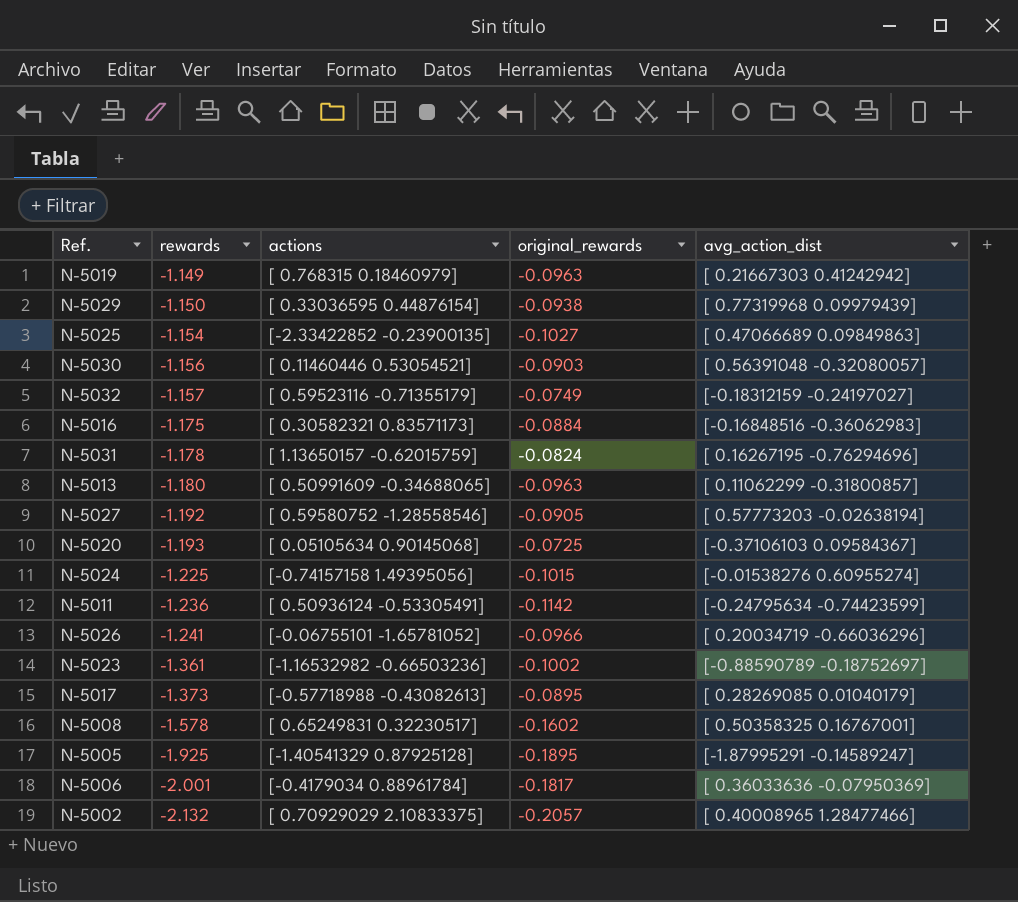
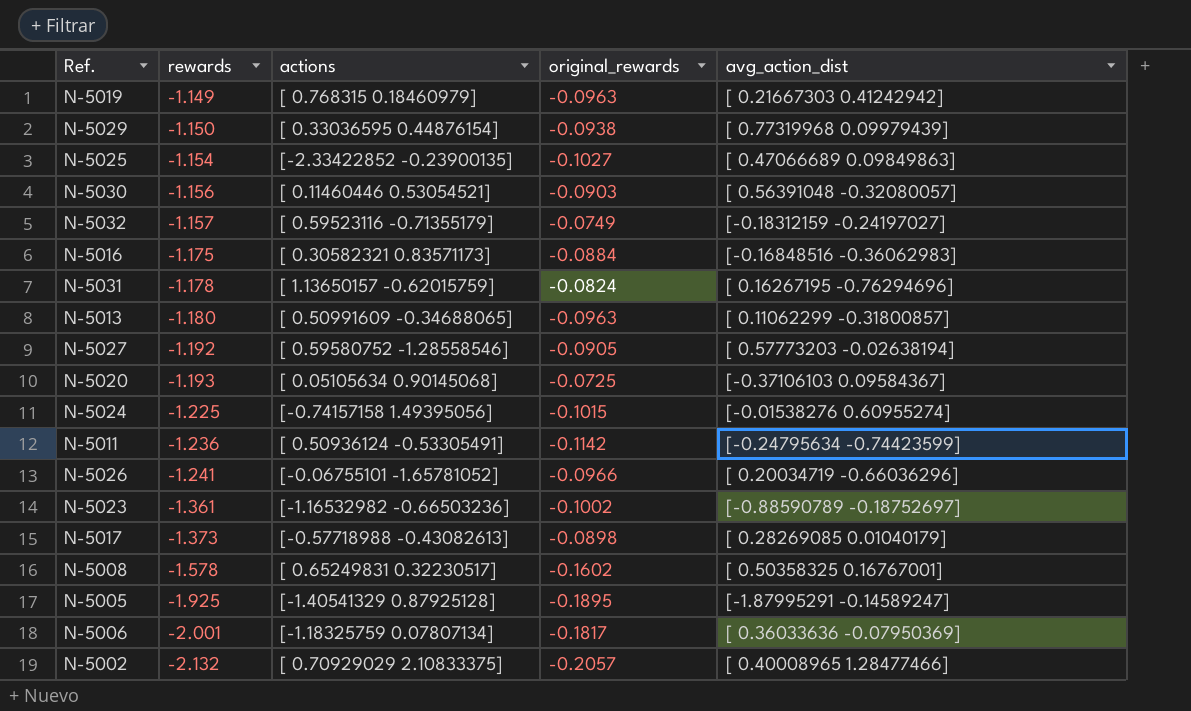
N-5017 | original_rewards: -0.0895 -> -0.0898
N-5006 | actions: [-0.4179034 0.88961784] -> [-1.18325759 0.07807134]

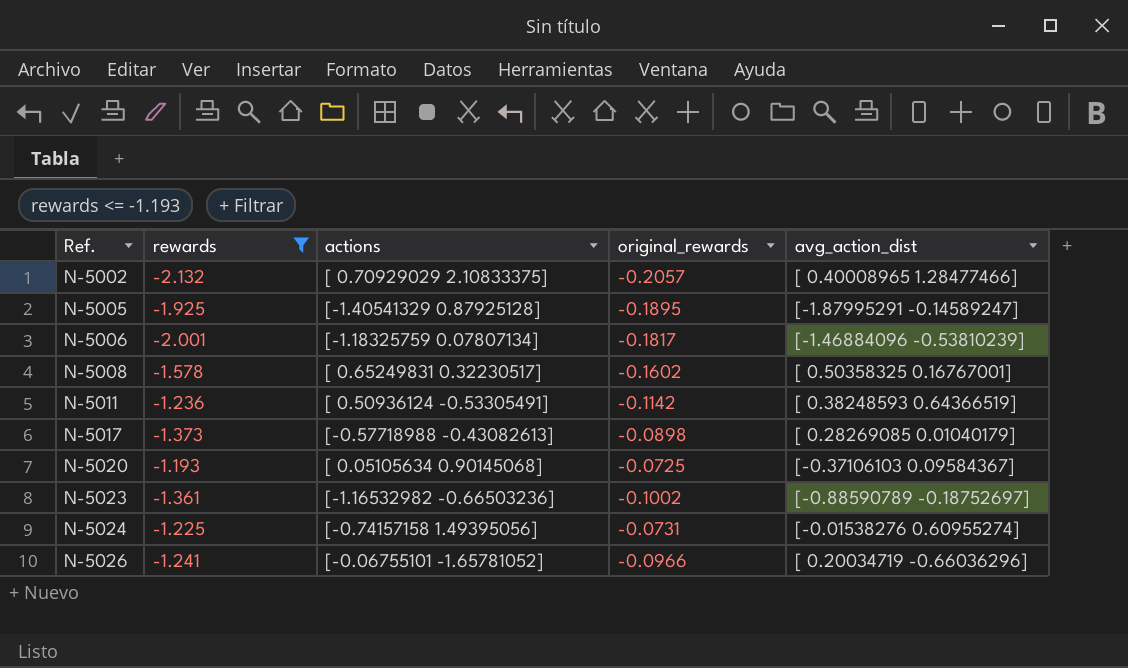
filter: none -> rewards <= -1.193
row order: rewards descending -> Ref. ascending
N-5006 | avg_action_dist: [ 0.36033636 -0.07950369] -> [-1.46884096 -0.53810239]
N-5011 | avg_action_dist: [-0.24795634 -0.74423599] -> [ 0.38248593 0.64366519]
N-5024 | original_rewards: -0.1015 -> -0.0731

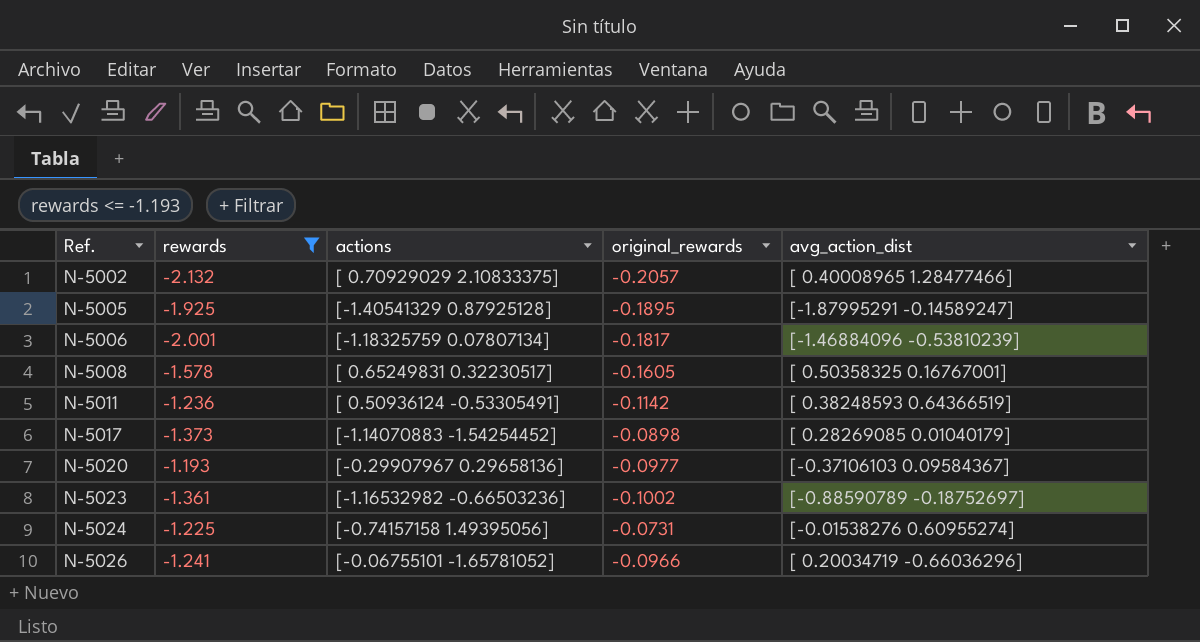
N-5008 | original_rewards: -0.1602 -> -0.1605
N-5017 | actions: [-0.57718988 -0.43082613] -> [-1.14070883 -1.54254452]
N-5020 | actions: [ 0.05105634 0.90145068] -> [-0.29907967 0.29658136]
N-5020 | original_rewards: -0.0725 -> -0.0977

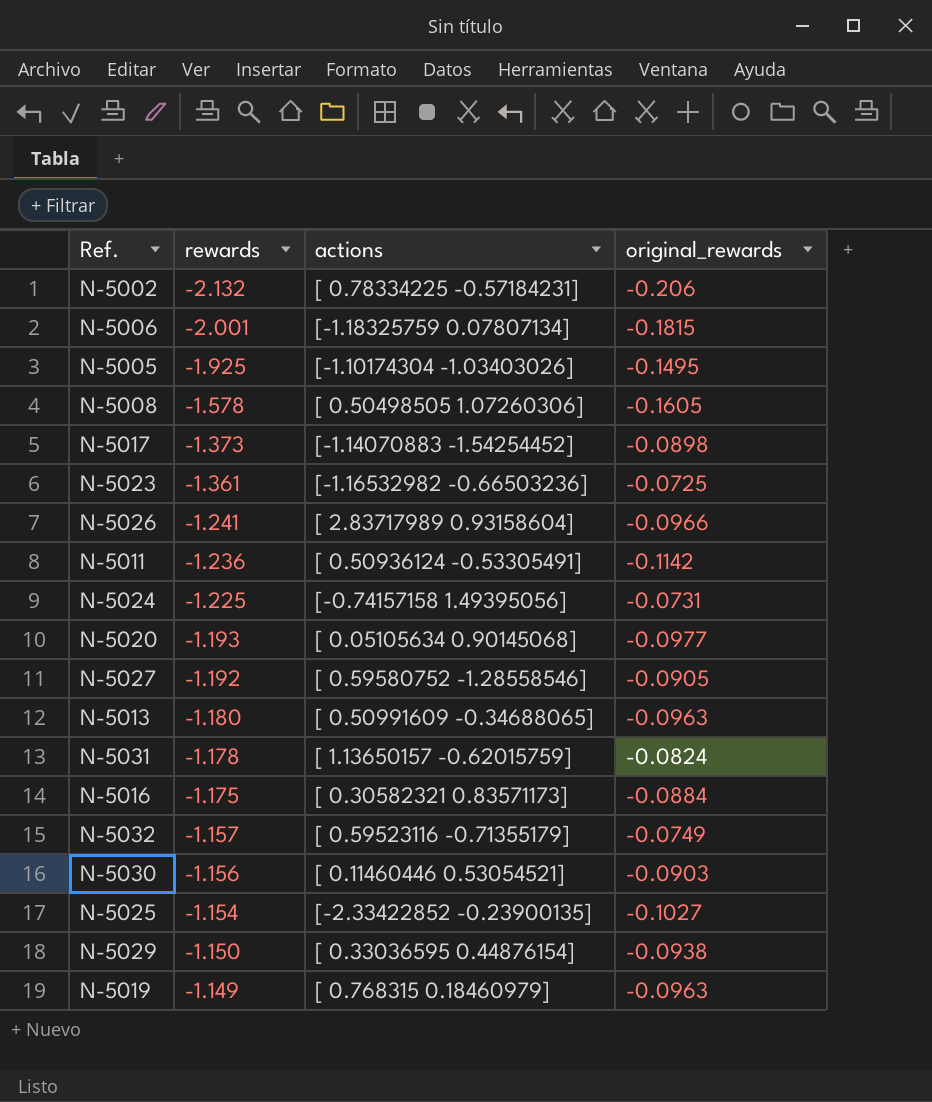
filter: rewards <= -1.193 -> none
row order: Ref. ascending -> rewards ascending
column avg_action_dist | position: 5 -> none
N-5002 | actions: [ 0.70929029 2.10833375] -> [ 0.78334225 -0.57184231]
N-5002 | original_rewards: -0.2057 -> -0.206
N-5006 | original_rewards: -0.1817 -> -0.1815
N-5005 | actions: [-1.40541329 0.87925128] -> [-1.10174304 -1.03403026]
N-5005 | original_rewards: -0.1895 -> -0.1495
N-5008 | actions: [ 0.65249831 0.32230517] -> [ 0.50498505 1.07260306]
N-5023 | original_rewards: -0.1002 -> -0.0725
N-5026 | actions: [-0.06755101 -1.65781052] -> [ 2.83717989 0.93158604]
N-5020 | actions: [-0.29907967 0.29658136] -> [ 0.05105634 0.90145068]

